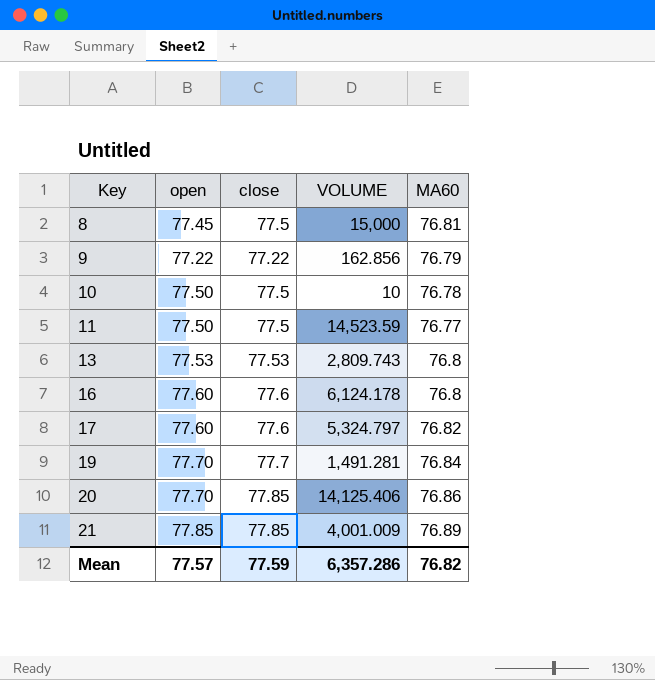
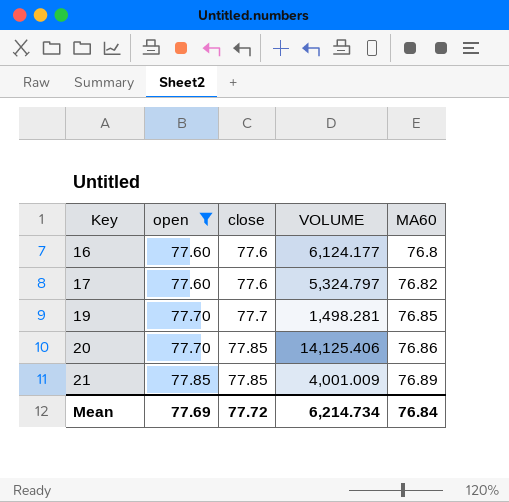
filter: none -> open >= 77.60
16 | VOLUME: 6,124.178 -> 6,124.177
19 | VOLUME: 1,491.281 -> 1,498.281
19 | MA60: 76.84 -> 76.85
Mean | open: 77.57 -> 77.69
Mean | close: 77.59 -> 77.72
Mean | VOLUME: 6,357.286 -> 6,214.734
Mean | MA60: 76.82 -> 76.84

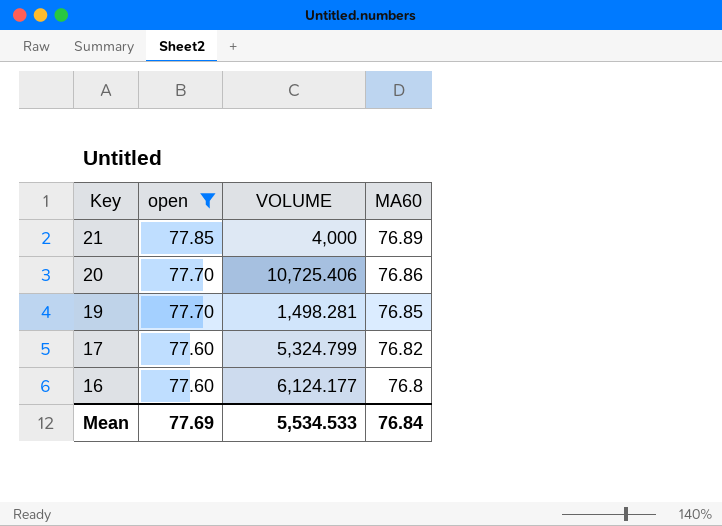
row order: Key ascending -> Key descending
column close | position: 3 -> none
21 | VOLUME: 4,001.009 -> 4,000
20 | VOLUME: 14,125.406 -> 10,725.406
17 | VOLUME: 5,324.797 -> 5,324.799
Mean | VOLUME: 6,214.734 -> 5,534.533

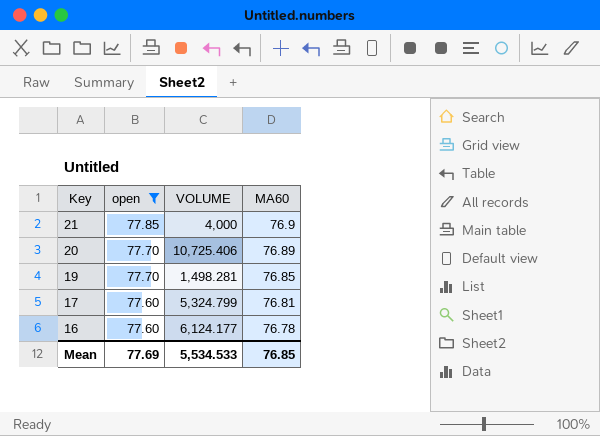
21 | MA60: 76.89 -> 76.9
20 | MA60: 76.86 -> 76.89
17 | MA60: 76.82 -> 76.81
16 | MA60: 76.8 -> 76.78
Mean | MA60: 76.84 -> 76.85

